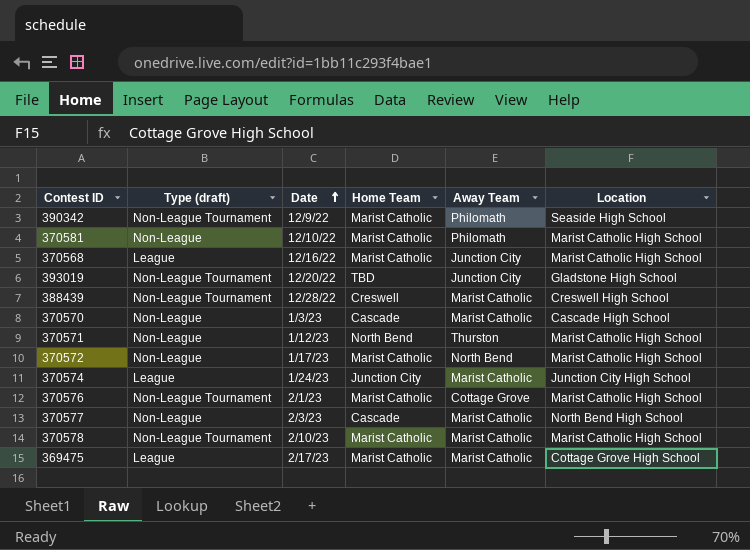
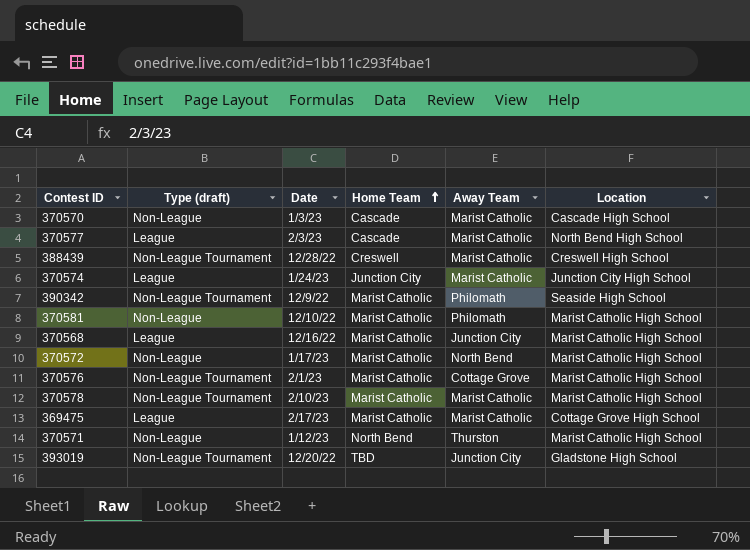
row order: Date ascending -> Home Team ascending
370577 | Type (draft): Non-League -> League

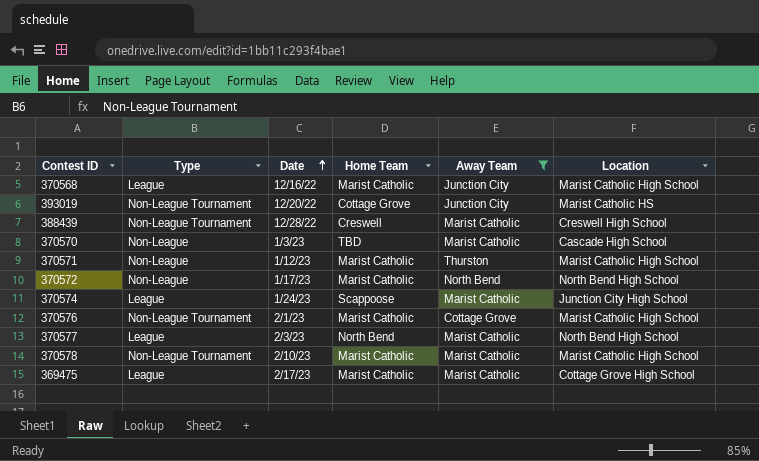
filter: none -> Away Team != Philomath
row order: Home Team ascending -> Date ascending
column name: Type (draft) -> Type
393019 | Home Team: TBD -> Cottage Grove
393019 | Location: Gladstone High School -> Marist Catholic HS
370570 | Home Team: Cascade -> TBD
370571 | Home Team: North Bend -> Marist Catholic
370572 | Location: Marist Catholic High School -> North Bend High School
370574 | Home Team: Junction City -> Scappoose
370577 | Home Team: Cascade -> North Bend

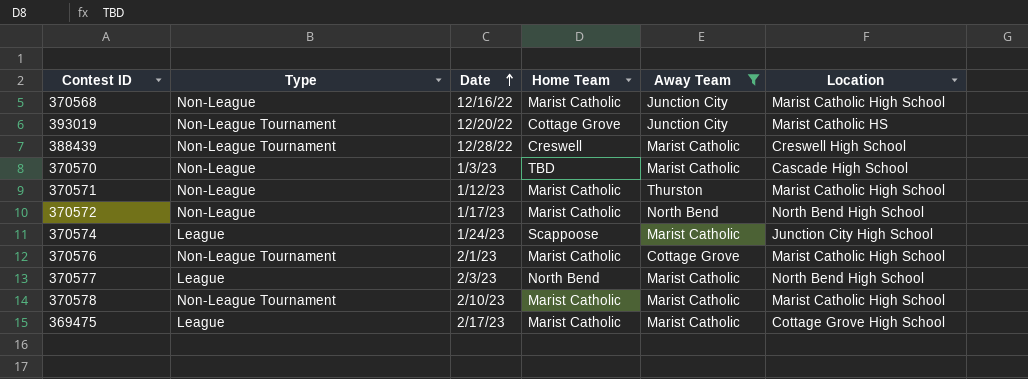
370568 | Type: League -> Non-League

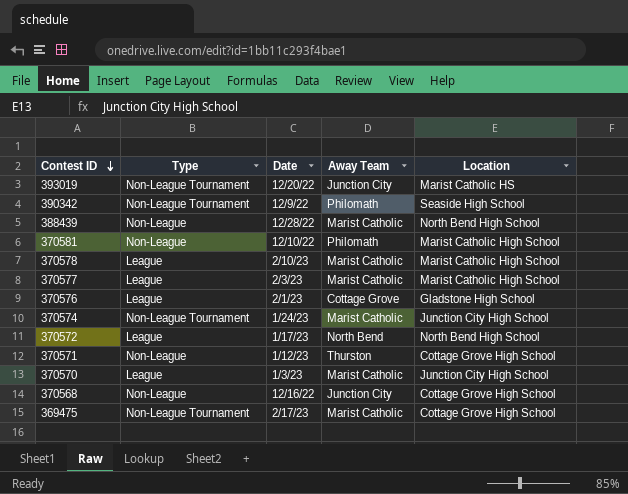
filter: Away Team != Philomath -> none
row order: Date ascending -> Contest ID descending
column Home Team | position: 4 -> none
388439 | Type: Non-League Tournament -> Non-League
388439 | Location: Creswell High School -> North Bend High School
370578 | Type: Non-League Tournament -> League
370577 | Location: North Bend High School -> Marist Catholic High School
370576 | Type: Non-League Tournament -> League
370576 | Location: Marist Catholic High School -> Gladstone High School
370574 | Type: League -> Non-League Tournament
370572 | Type: Non-League -> League
370571 | Location: Marist Catholic High School -> Cottage Grove High School
370570 | Type: Non-League -> League
370570 | Location: Cascade High School -> Junction City High School
370568 | Location: Marist Catholic High School -> Cottage Grove High School
369475 | Type: League -> Non-League Tournament

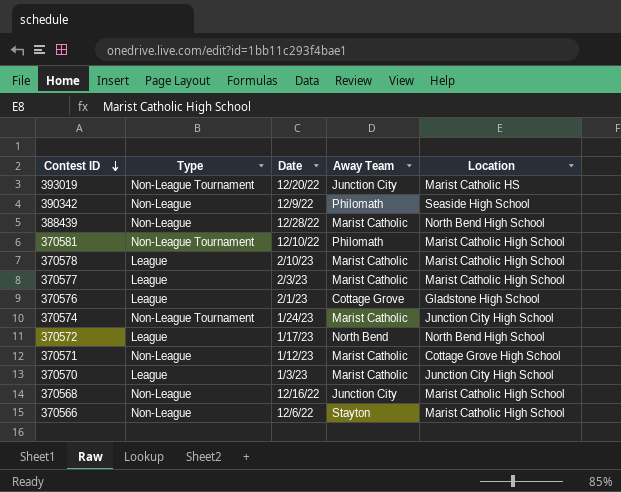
row 369475: Non-League Tournament | 2/17/23 | Marist Catholic | Cottage Grove High School -> none
390342 | Type: Non-League Tournament -> Non-League
370581 | Type: Non-League -> Non-League Tournament
370571 | Away Team: Thurston -> Marist Catholic
370568 | Location: Cottage Grove High School -> Marist Catholic High School
row 370566: none -> Non-League | 12/6/22 | Stayton | Marist Catholic High School

